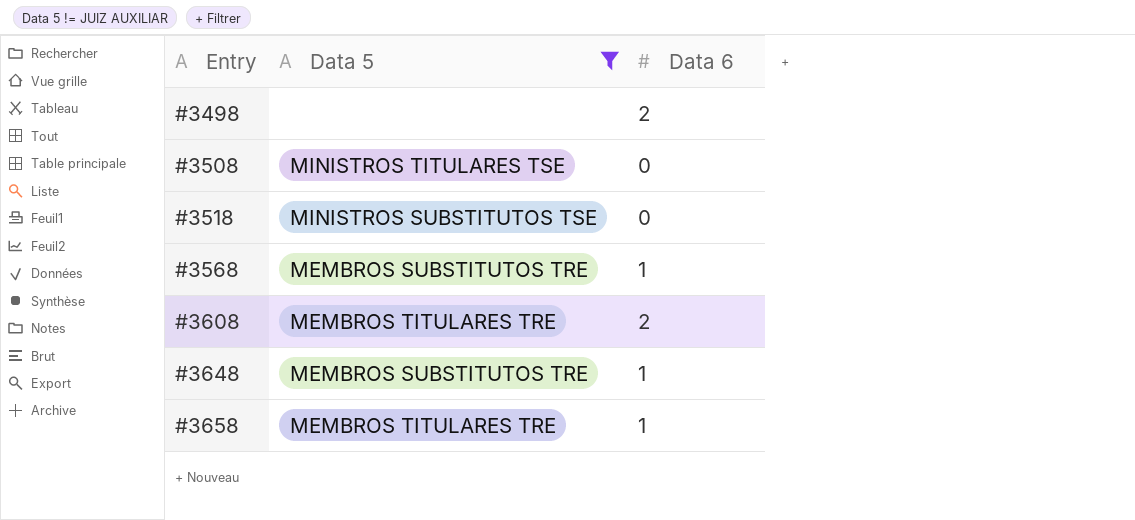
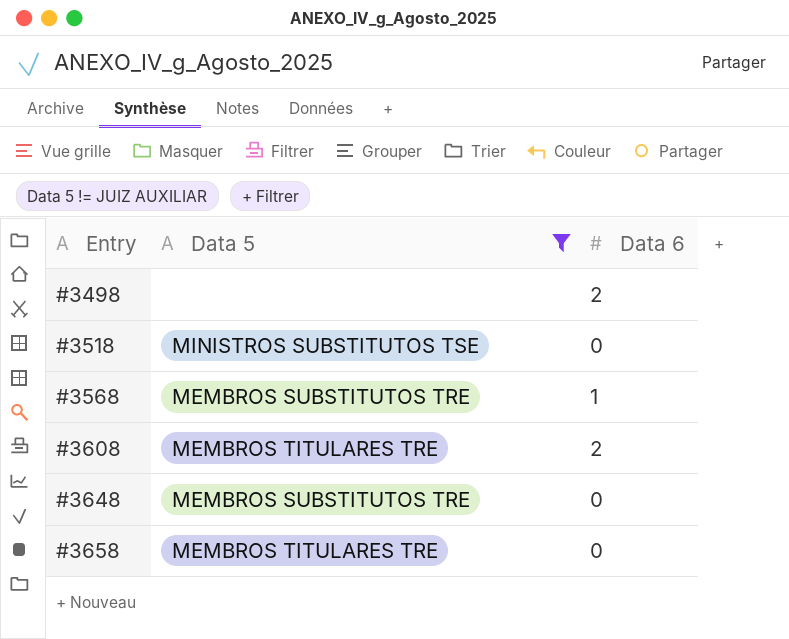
row #3508: MINISTROS TITULARES TSE | 0 -> none
#3648 | Data 6: 1 -> 0
#3658 | Data 6: 1 -> 0

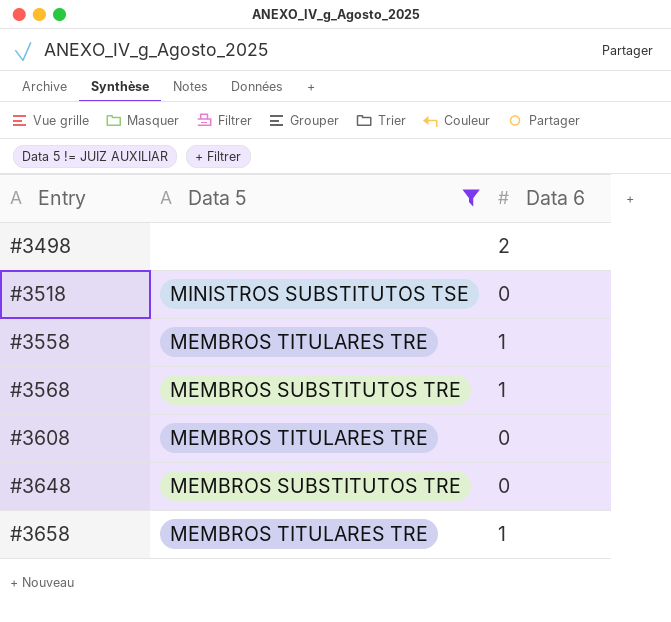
row #3558: none -> MEMBROS TITULARES TRE | 1
#3608 | Data 6: 2 -> 0
#3658 | Data 6: 0 -> 1

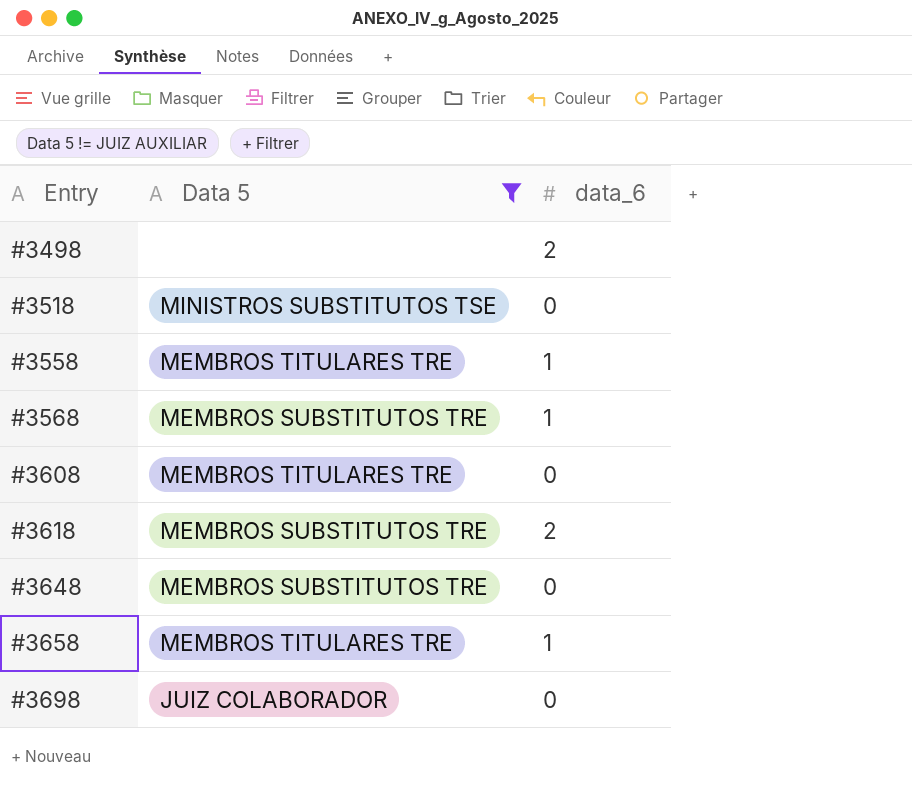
column name: Data 6 -> data_6
row #3618: none -> MEMBROS SUBSTITUTOS TRE | 2
row #3698: none -> JUIZ COLABORADOR | 0

